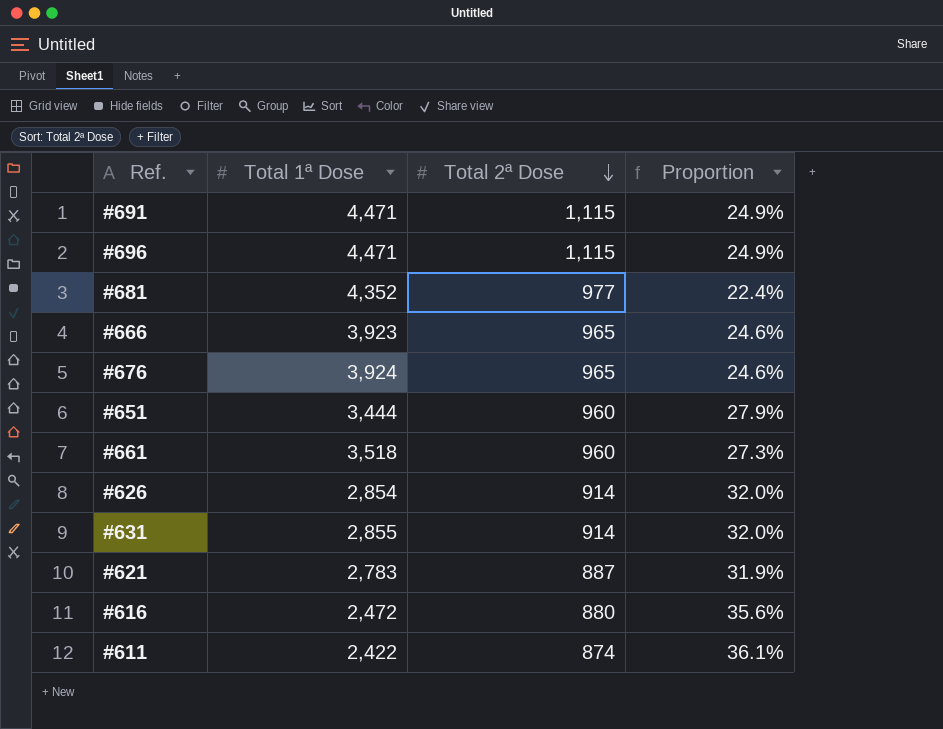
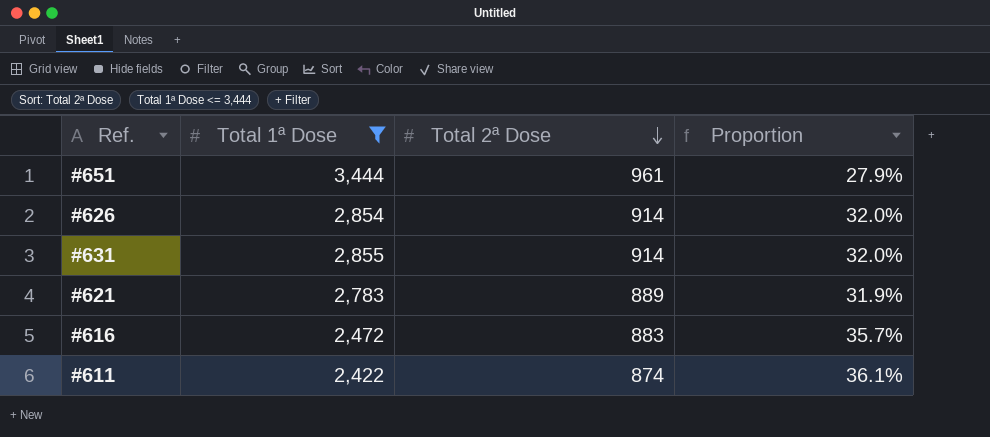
filter: none -> Total 1ª Dose <= 3,444
#651 | Total 2ª Dose: 960 -> 961
#621 | Total 2ª Dose: 887 -> 889
#616 | Total 2ª Dose: 880 -> 883
#616 | Proportion: 35.6% -> 35.7%

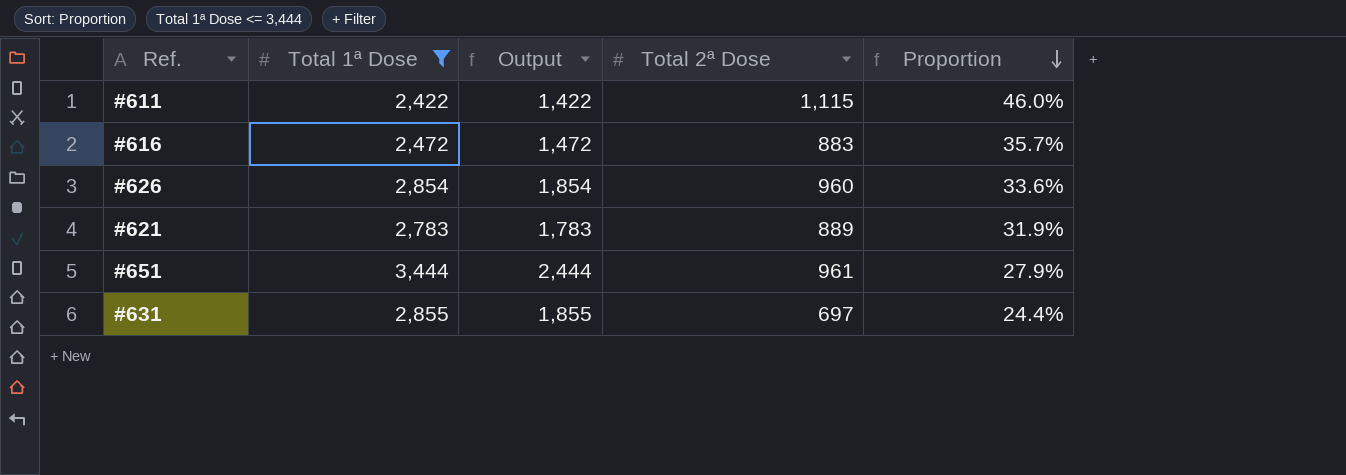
row order: Total 2ª Dose descending -> Proportion descending
column Output | formula: none -> [Total 1ª Dose] - 1000
#611 | Total 2ª Dose: 874 -> 1,115
#611 | Proportion: 36.1% -> 46.0%
#626 | Total 2ª Dose: 914 -> 960
#626 | Proportion: 32.0% -> 33.6%
#631 | Total 2ª Dose: 914 -> 697
#631 | Proportion: 32.0% -> 24.4%

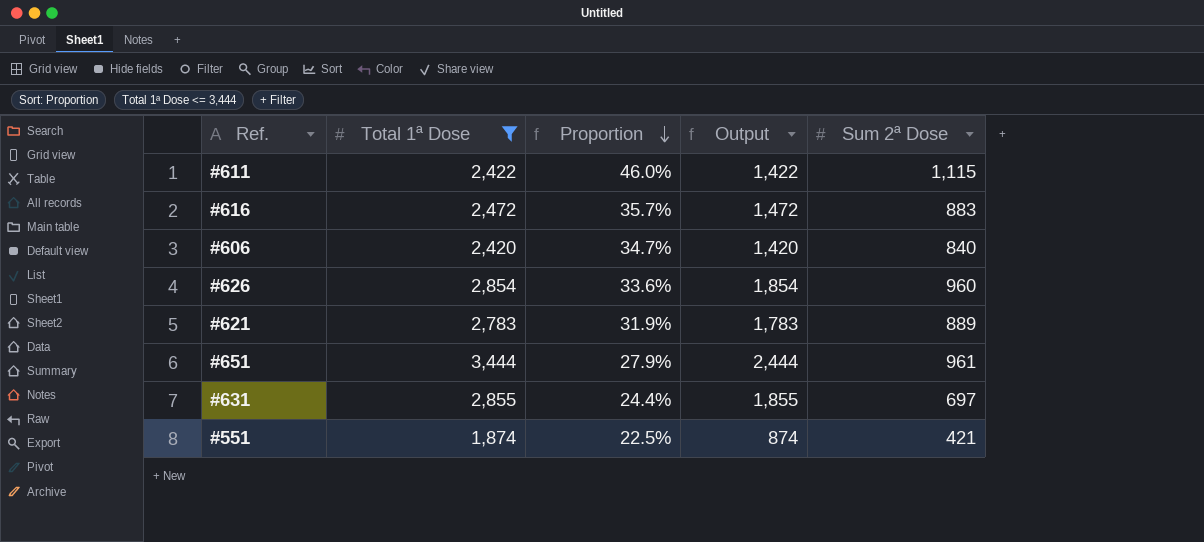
column Proportion | position: 5 -> 3
column name: Total 2ª Dose -> Sum 2ª Dose
row #606: none -> 2,420 | 34.7% | 1,420 | 840
row #551: none -> 1,874 | 22.5% | 874 | 421

